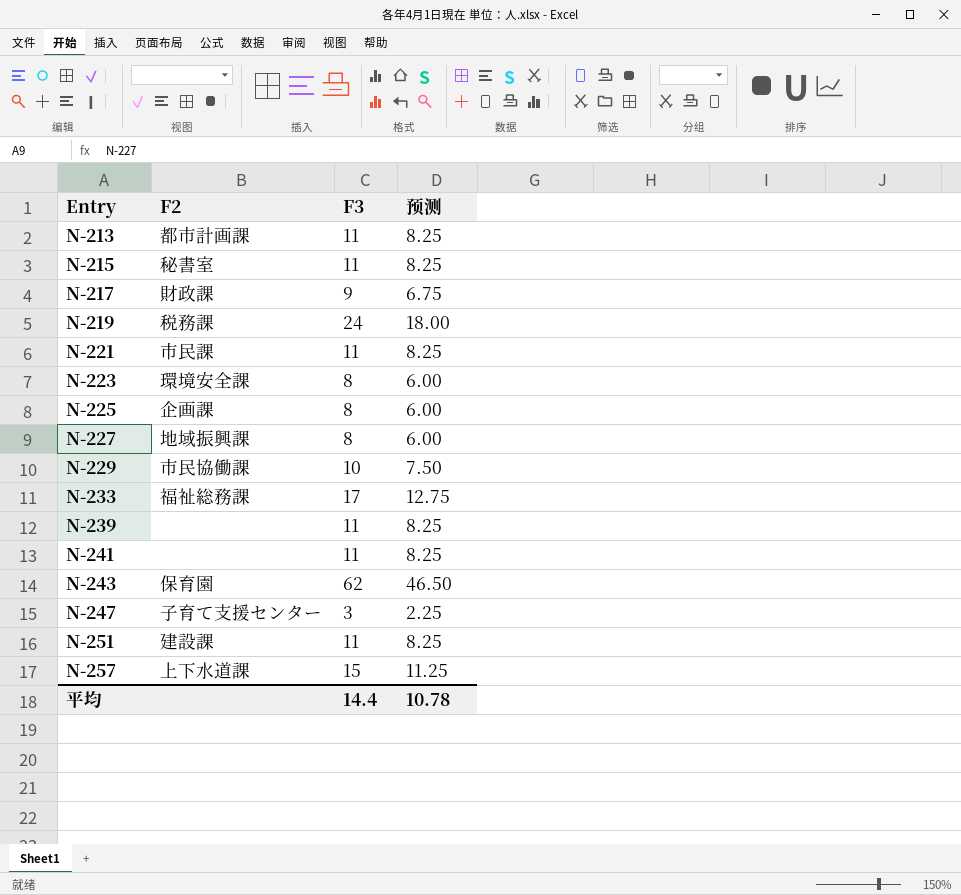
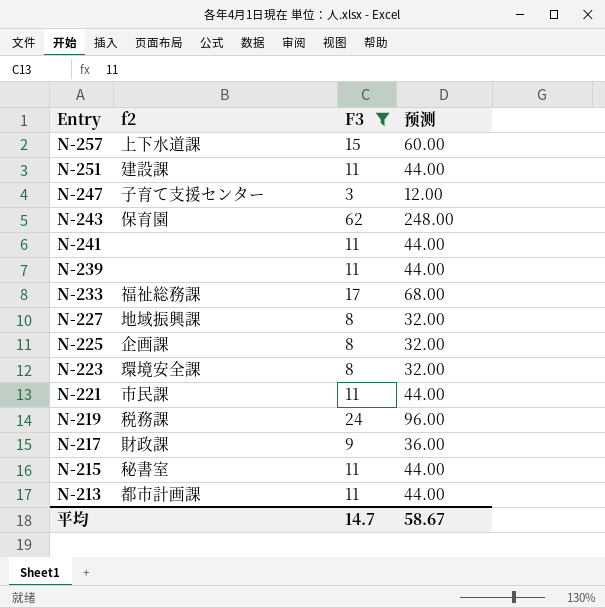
filter: none -> F3 != 10
row order: Entry ascending -> Entry descending
column name: F2 -> f2
column 预测 | formula: [F3] * 0.75 -> [F3] * 4
平均 | F3: 14.4 -> 14.7
平均 | 预测: 10.78 -> 58.67

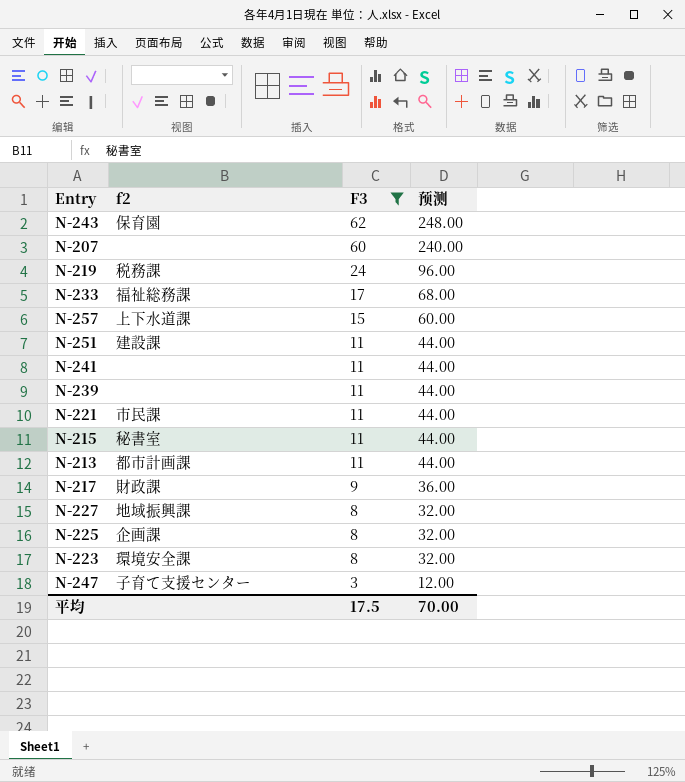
row order: Entry descending -> F3 descending
row N-207: none -> none | 60 | 240.00
平均 | F3: 14.7 -> 17.5
平均 | 预测: 58.67 -> 70.00

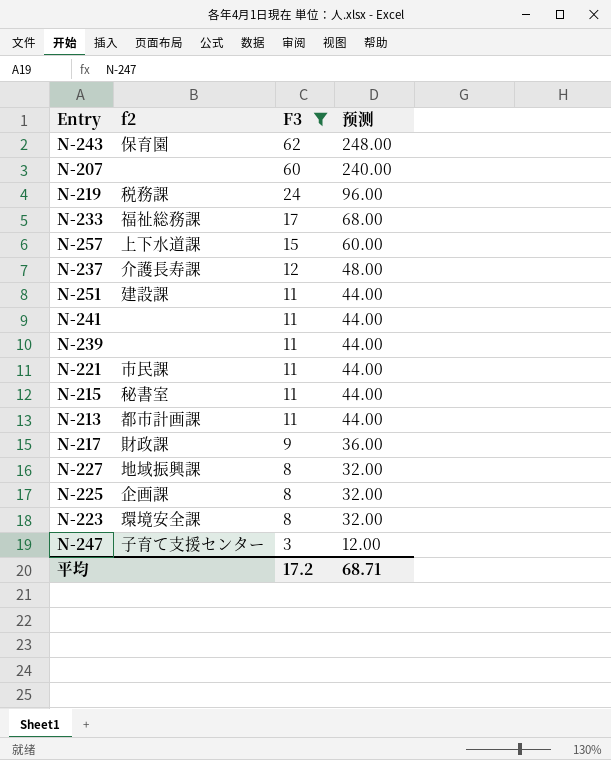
row N-237: none -> 介護長寿課 | 12 | 48.00
平均 | F3: 17.5 -> 17.2
平均 | 预测: 70.00 -> 68.71

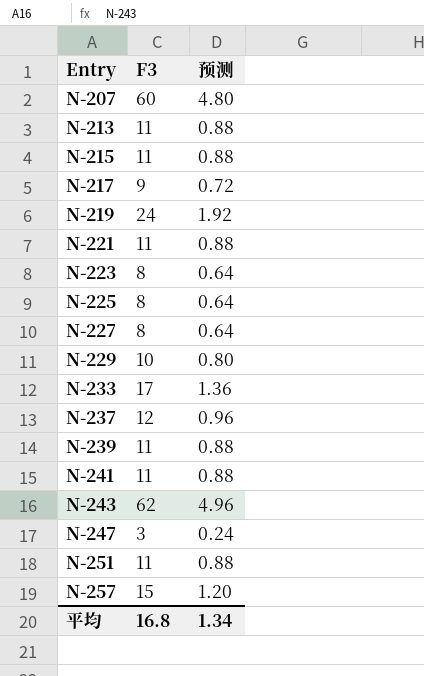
filter: F3 != 10 -> none
row order: F3 descending -> Entry ascending
column f2 | position: 2 -> none
column 预测 | formula: [F3] * 4 -> [F3] * 0.08
平均 | F3: 17.2 -> 16.8
平均 | 预测: 68.71 -> 1.34

